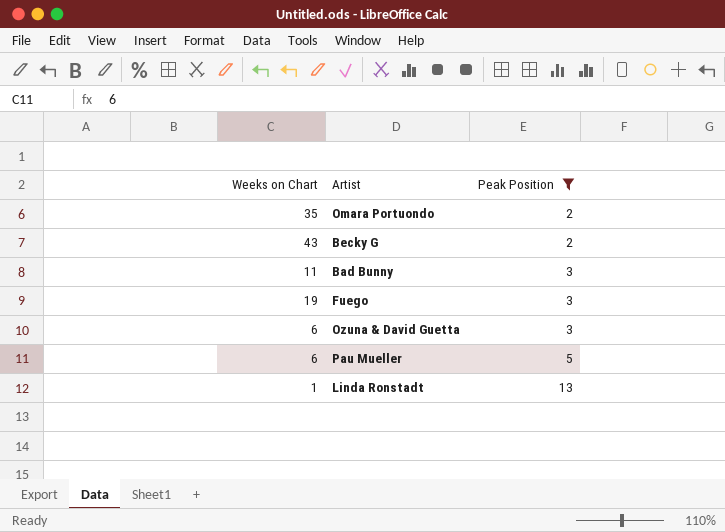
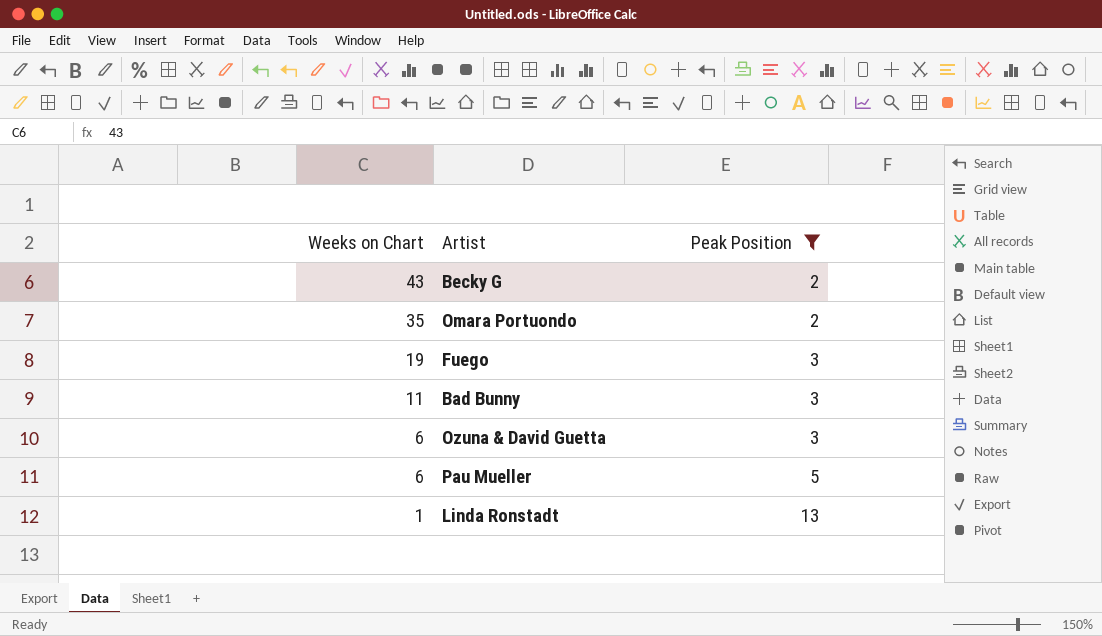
row order: Peak Position ascending -> Weeks on Chart descending

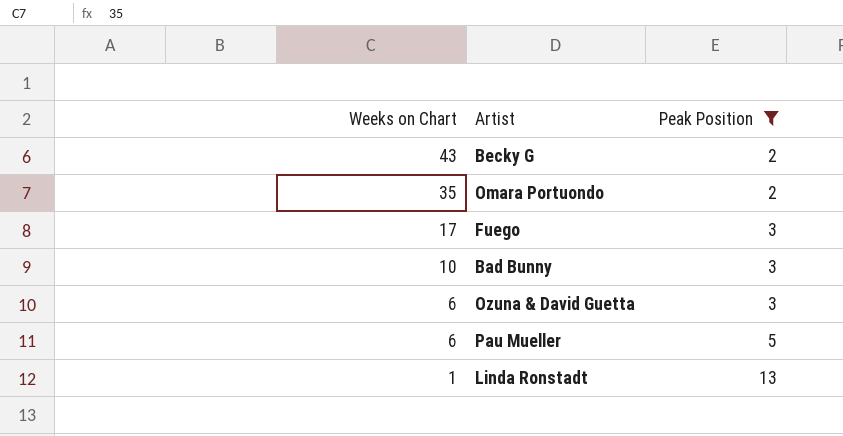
Fuego | Weeks on Chart: 19 -> 17
Bad Bunny | Weeks on Chart: 11 -> 10

